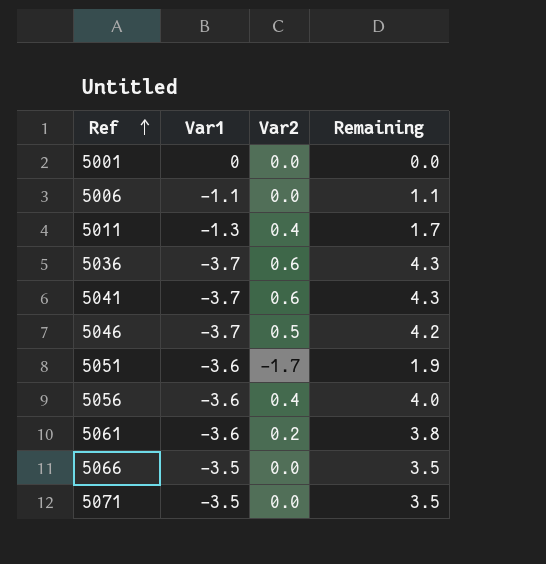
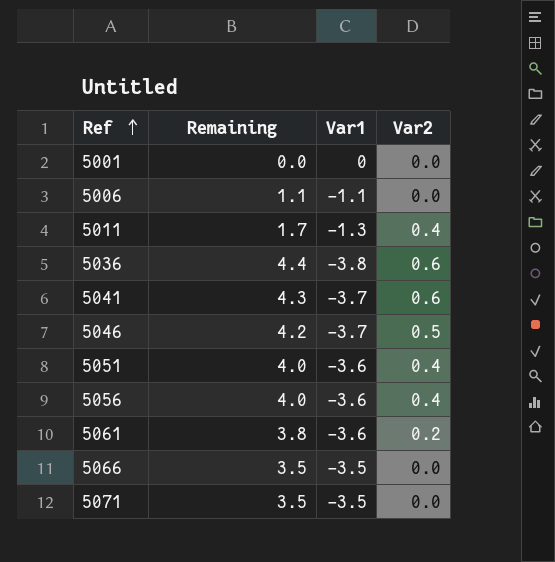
column Remaining | position: 4 -> 2
5036 | Remaining: 4.3 -> 4.4
5036 | Var1: -3.7 -> -3.8
5051 | Remaining: 1.9 -> 4.0
5051 | Var2: -1.7 -> 0.4

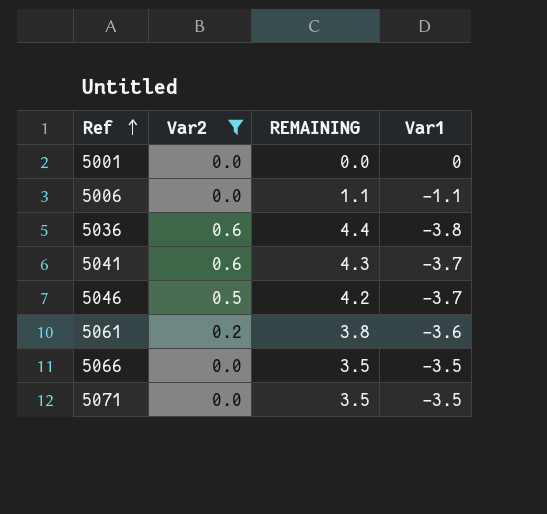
filter: none -> Var2 != 0.4
column Var2 | position: 4 -> 2
column name: Remaining -> REMAINING

